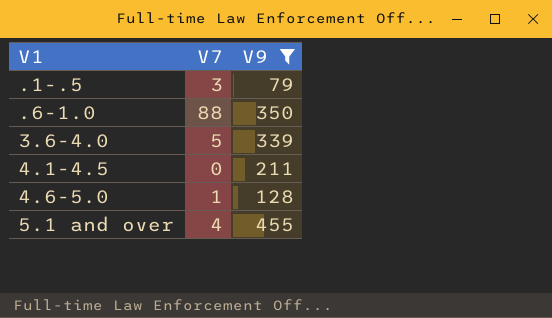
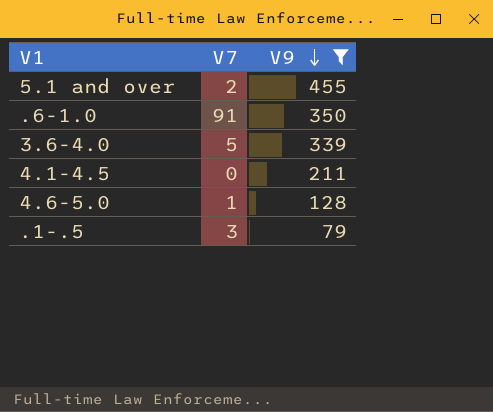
row order: none -> V9 descending
5.1 and over | V7: 4 -> 2
.6-1.0 | V7: 88 -> 91

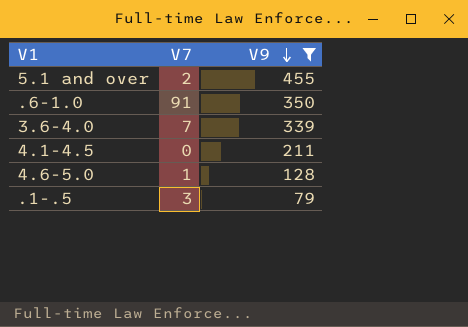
3.6-4.0 | V7: 5 -> 7

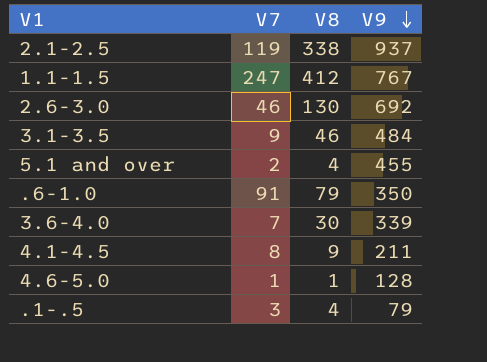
filter: V9 <= 455 -> none
column V8 | position: none -> 3
4.1-4.5 | V7: 0 -> 8

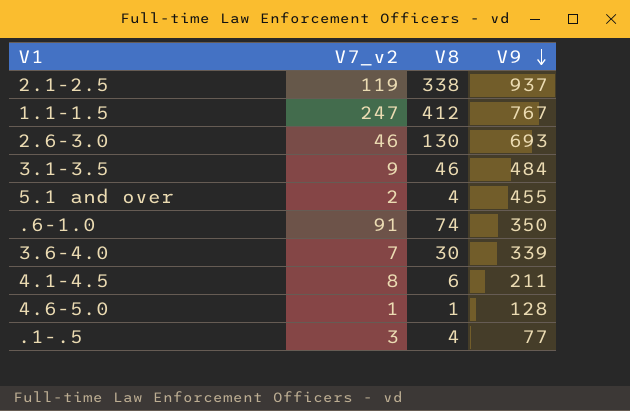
column name: V7 -> V7_v2
2.6-3.0 | V9: 692 -> 693
.6-1.0 | V8: 79 -> 74
4.1-4.5 | V8: 9 -> 6
.1-.5 | V9: 79 -> 77

